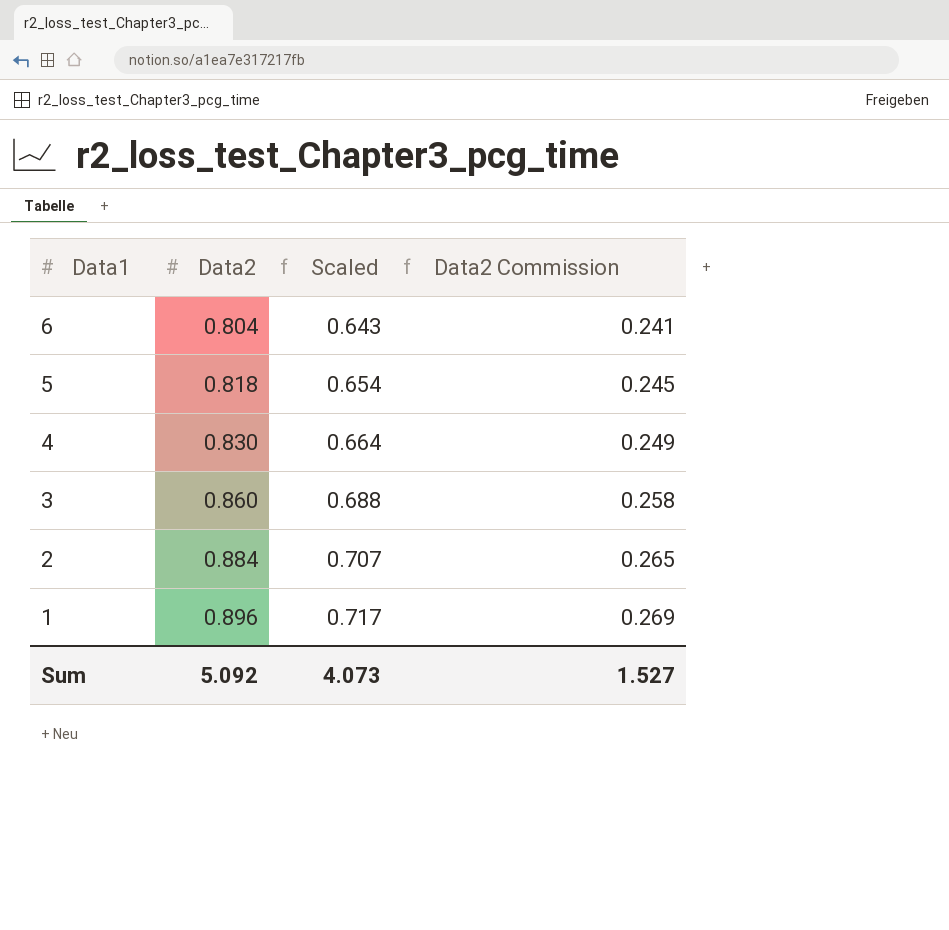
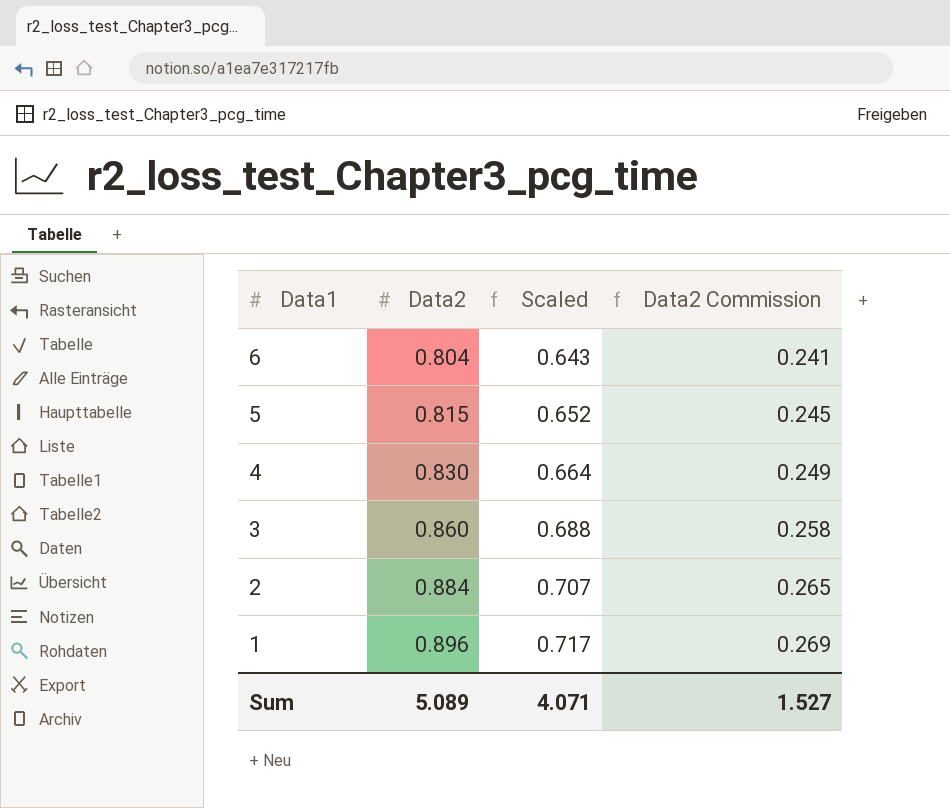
5 | Data2: 0.818 -> 0.815
5 | Scaled: 0.654 -> 0.652
Sum | Data2: 5.092 -> 5.089
Sum | Scaled: 4.073 -> 4.071

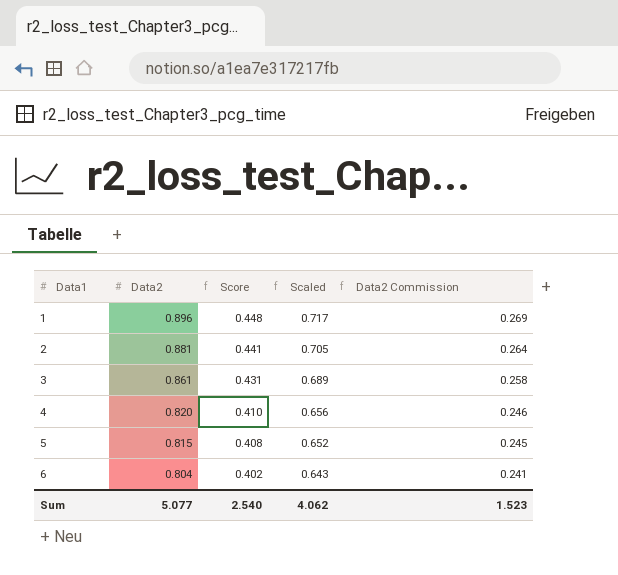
row order: Data1 descending -> Data1 ascending
column Score | formula: none -> [Data2] * 0.5
2 | Data2: 0.884 -> 0.881
2 | Scaled: 0.707 -> 0.705
2 | Data2 Commission: 0.265 -> 0.264
3 | Data2: 0.860 -> 0.861
3 | Scaled: 0.688 -> 0.689
4 | Data2: 0.830 -> 0.820
4 | Scaled: 0.664 -> 0.656
4 | Data2 Commission: 0.249 -> 0.246
Sum | Data2: 5.089 -> 5.077
Sum | Scaled: 4.071 -> 4.062
Sum | Data2 Commission: 1.527 -> 1.523

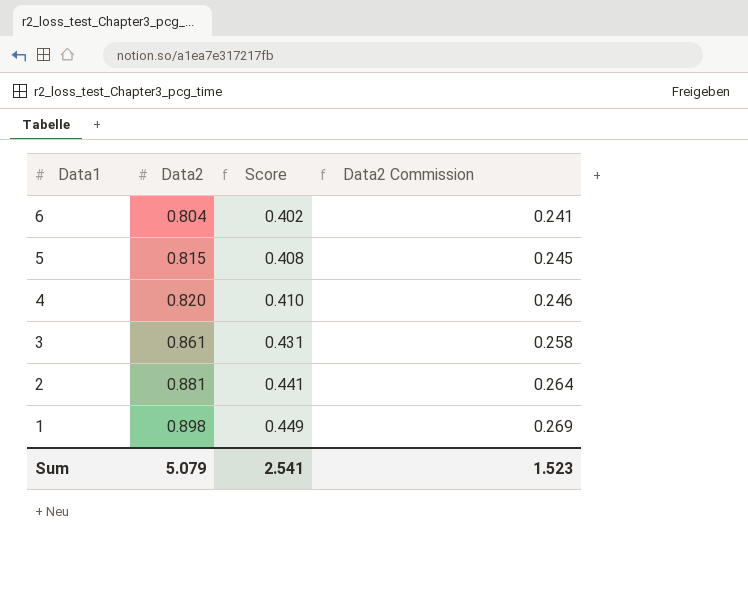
row order: Data1 ascending -> Data1 descending
column Scaled | formula: [Data2] * 0.8 -> none
1 | Data2: 0.896 -> 0.898
1 | Score: 0.448 -> 0.449
Sum | Data2: 5.077 -> 5.079
Sum | Score: 2.540 -> 2.541

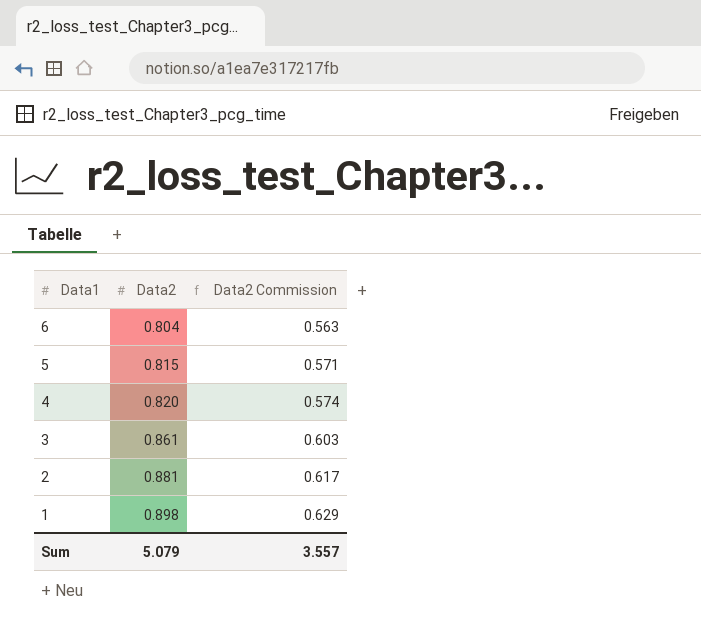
column Score | formula: [Data2] * 0.5 -> none
column Data2 Commission | formula: [Data2] * 0.3 -> [Data2] * 0.7
Sum | Data2 Commission: 1.523 -> 3.557

